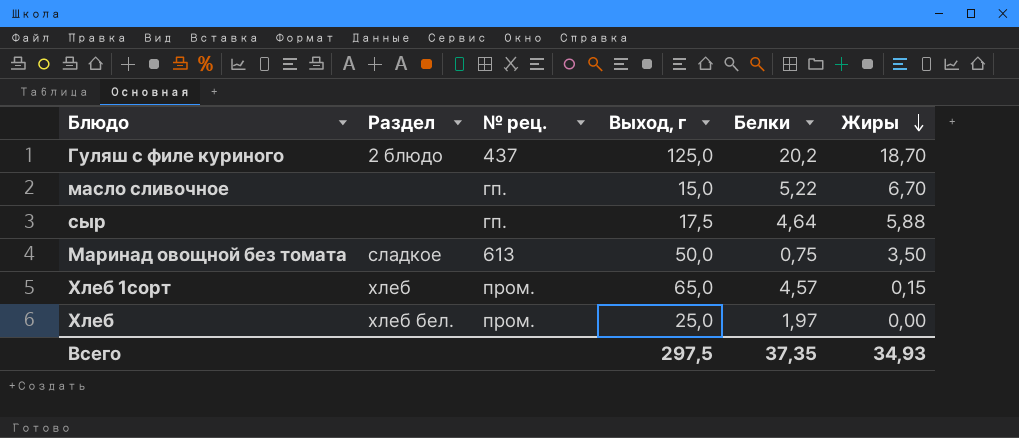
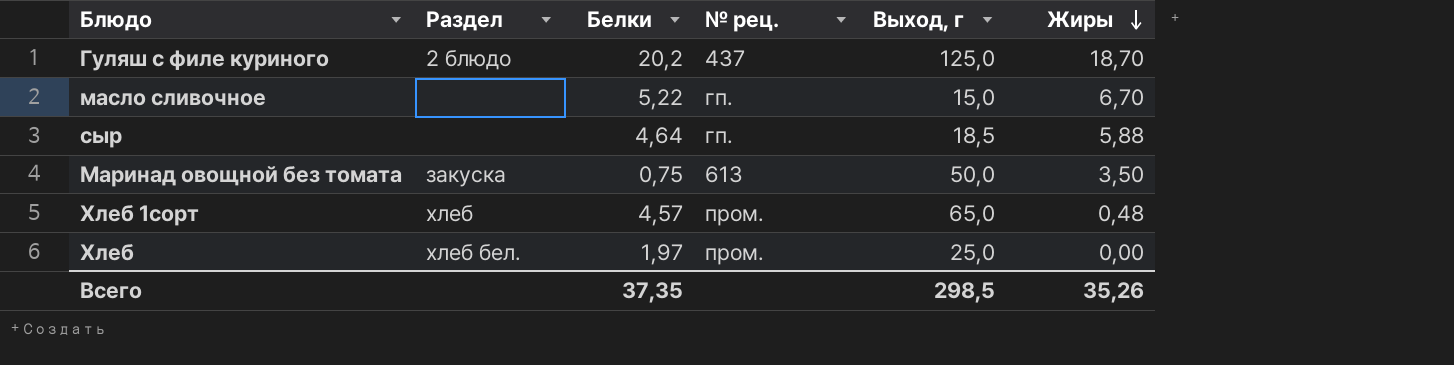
column Белки | position: 5 -> 3
сыр | Выход, г: 17,5 -> 18,5
Маринад овощной без томата | Раздел: сладкое -> закуска
Хлеб 1сорт | Жиры: 0,15 -> 0,48
Всего | Выход, г: 297,5 -> 298,5
Всего | Жиры: 34,93 -> 35,26

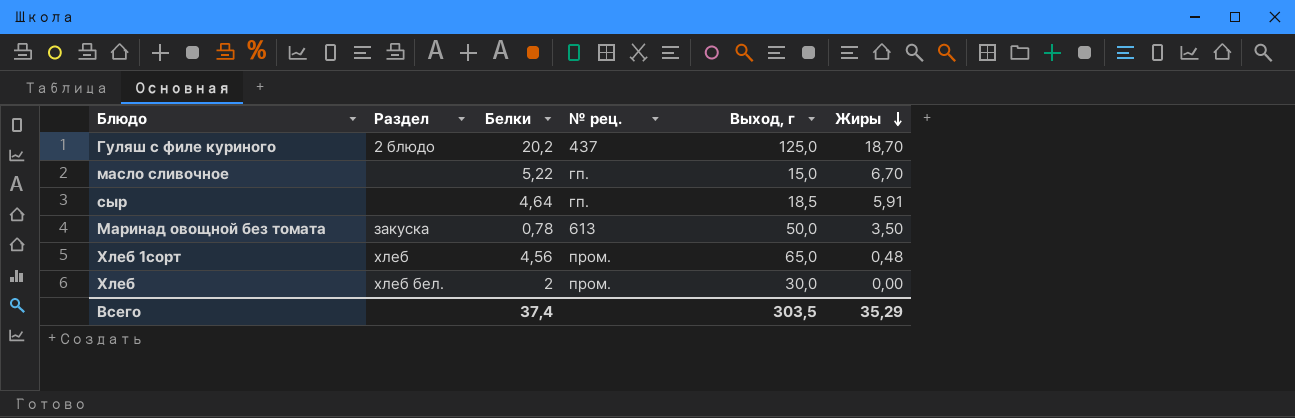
сыр | Жиры: 5,88 -> 5,91
Маринад овощной без томата | Белки: 0,75 -> 0,78
Хлеб 1сорт | Белки: 4,57 -> 4,56
Хлеб | Белки: 1,97 -> 2
Хлеб | Выход, г: 25,0 -> 30,0
Всего | Белки: 37,35 -> 37,4
Всего | Выход, г: 298,5 -> 303,5
Всего | Жиры: 35,26 -> 35,29

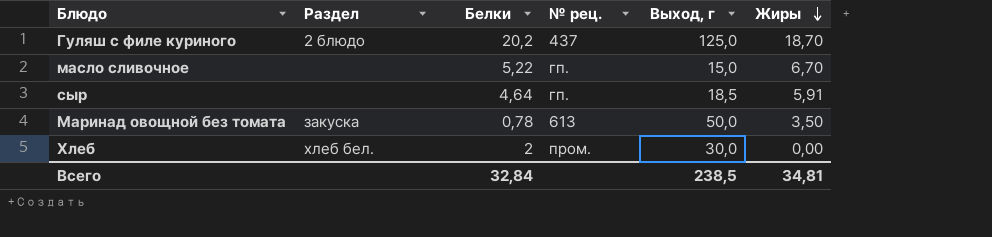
row Хлеб 1сорт: хлеб | 4,56 | пром. | 65,0 | 0,48 -> none
Всего | Белки: 37,4 -> 32,84
Всего | Выход, г: 303,5 -> 238,5
Всего | Жиры: 35,29 -> 34,81

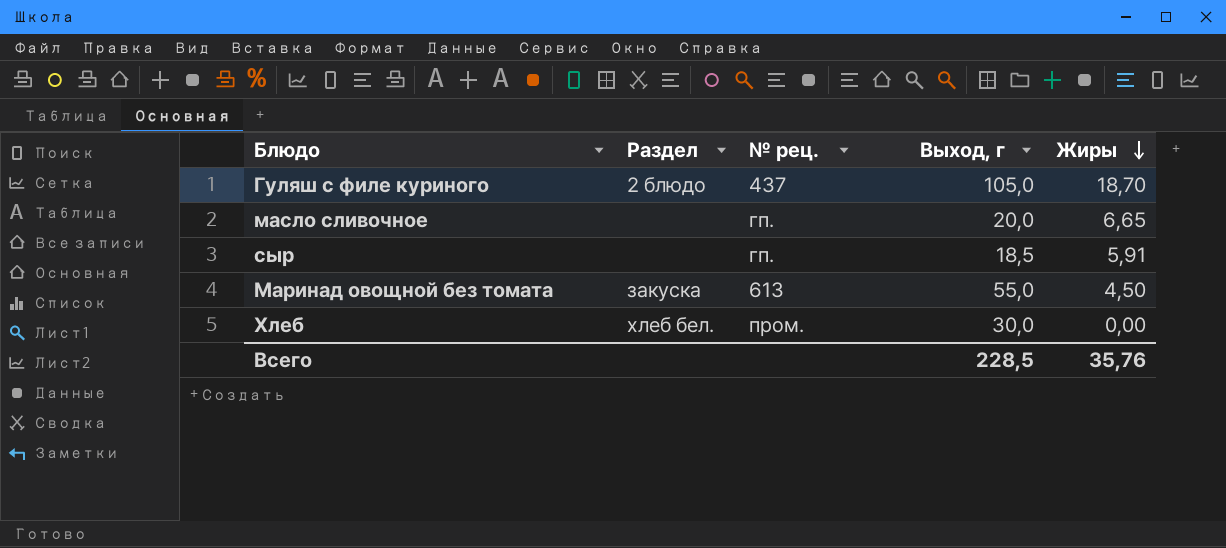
column Белки | position: 3 -> none
Гуляш с филе куриного | Выход, г: 125,0 -> 105,0
масло сливочное | Выход, г: 15,0 -> 20,0
масло сливочное | Жиры: 6,70 -> 6,65
Маринад овощной без томата | Выход, г: 50,0 -> 55,0
Маринад овощной без томата | Жиры: 3,50 -> 4,50
Всего | Выход, г: 238,5 -> 228,5
Всего | Жиры: 34,81 -> 35,76

